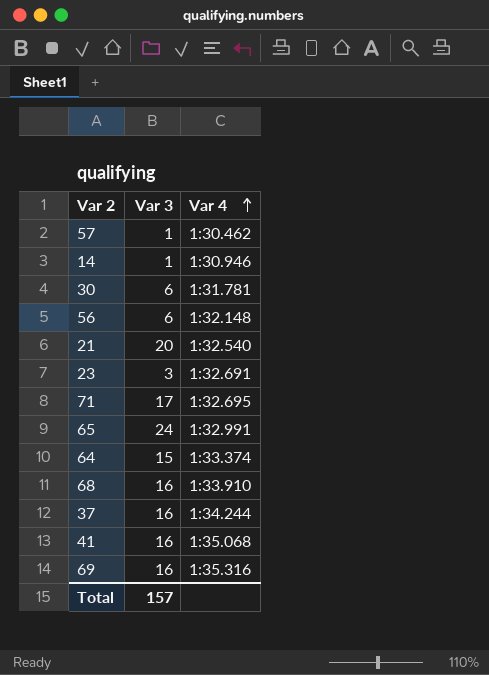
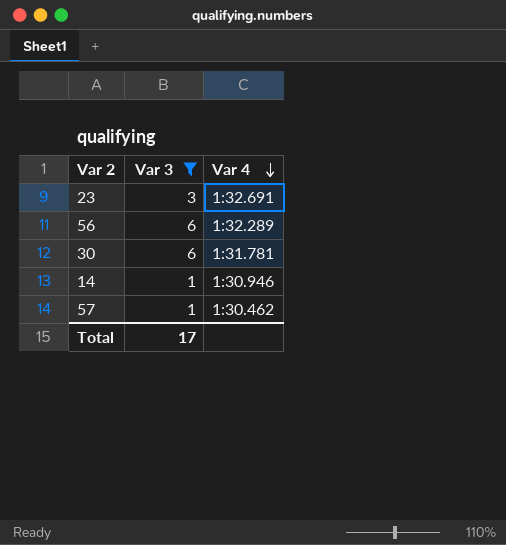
filter: none -> Var 3 <= 6
row order: Var 4 ascending -> Var 4 descending
56 | Var 4: 1:32.148 -> 1:32.289
Total | Var 3: 157 -> 17

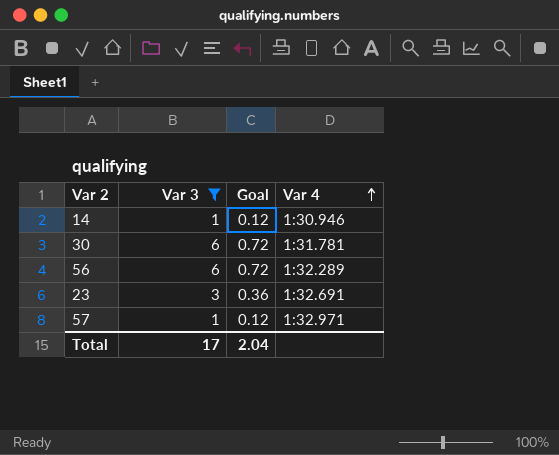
row order: Var 4 descending -> Var 4 ascending
column Goal | formula: none -> [Var 3] * 0.12
57 | Var 4: 1:30.462 -> 1:32.971

